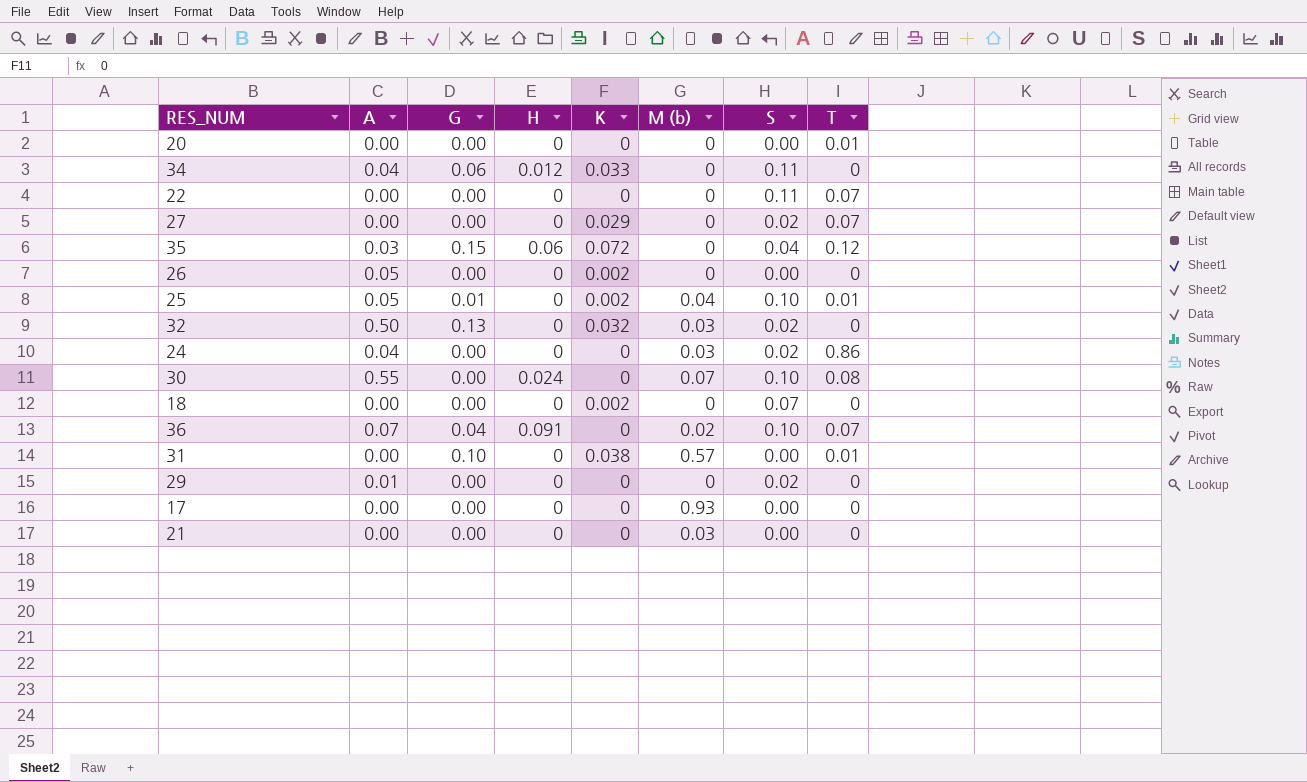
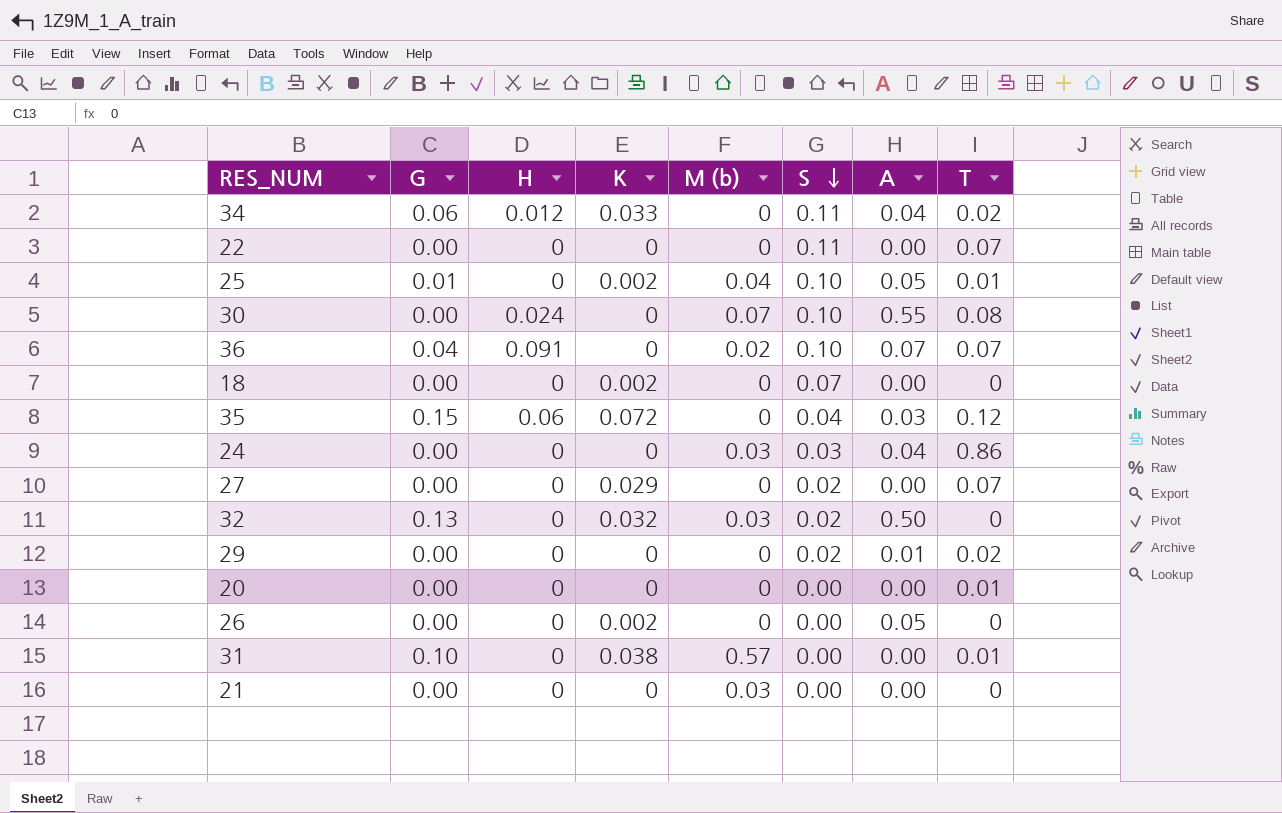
row order: none -> S descending
column A | position: 2 -> 7
row 17: 0.00 | 0.00 | 0 | 0 | 0.93 | 0.00 | 0 -> none
34 | T: 0 -> 0.02
24 | S: 0.02 -> 0.03
29 | T: 0 -> 0.02

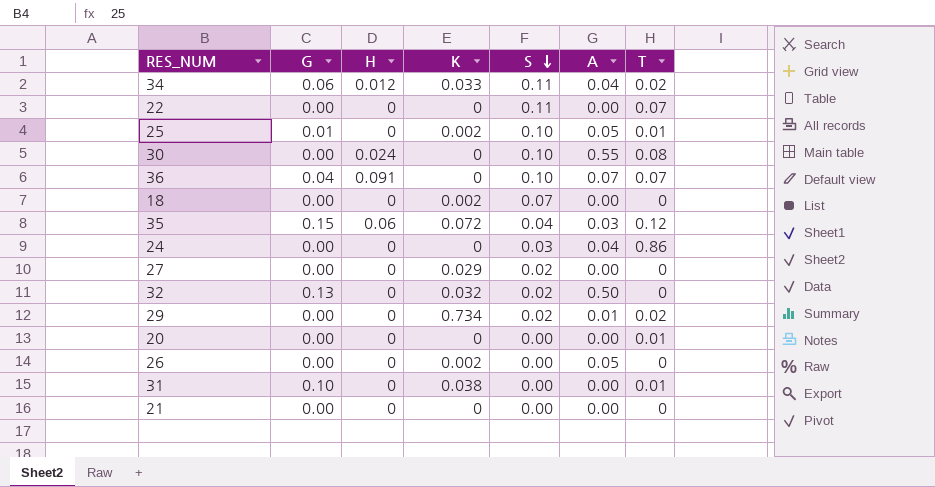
column M (b) | position: 5 -> none
27 | T: 0.07 -> 0
29 | K: 0 -> 0.734

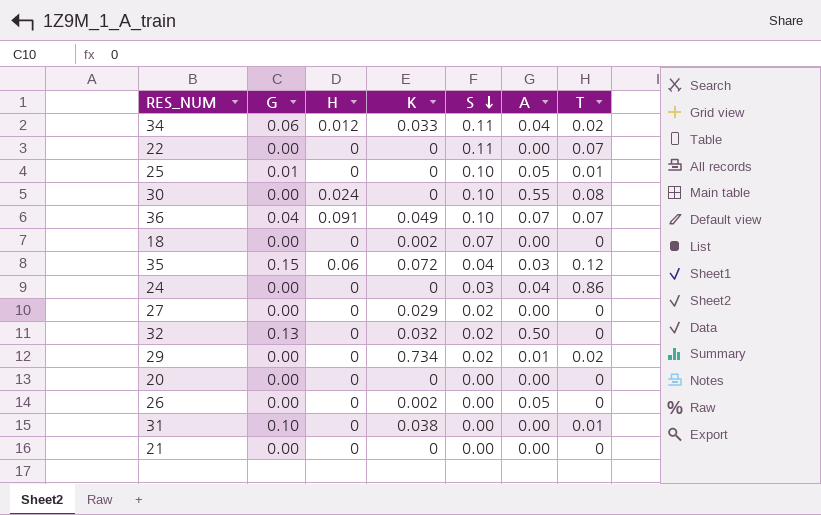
25 | K: 0.002 -> 0
36 | K: 0 -> 0.049
20 | T: 0.01 -> 0

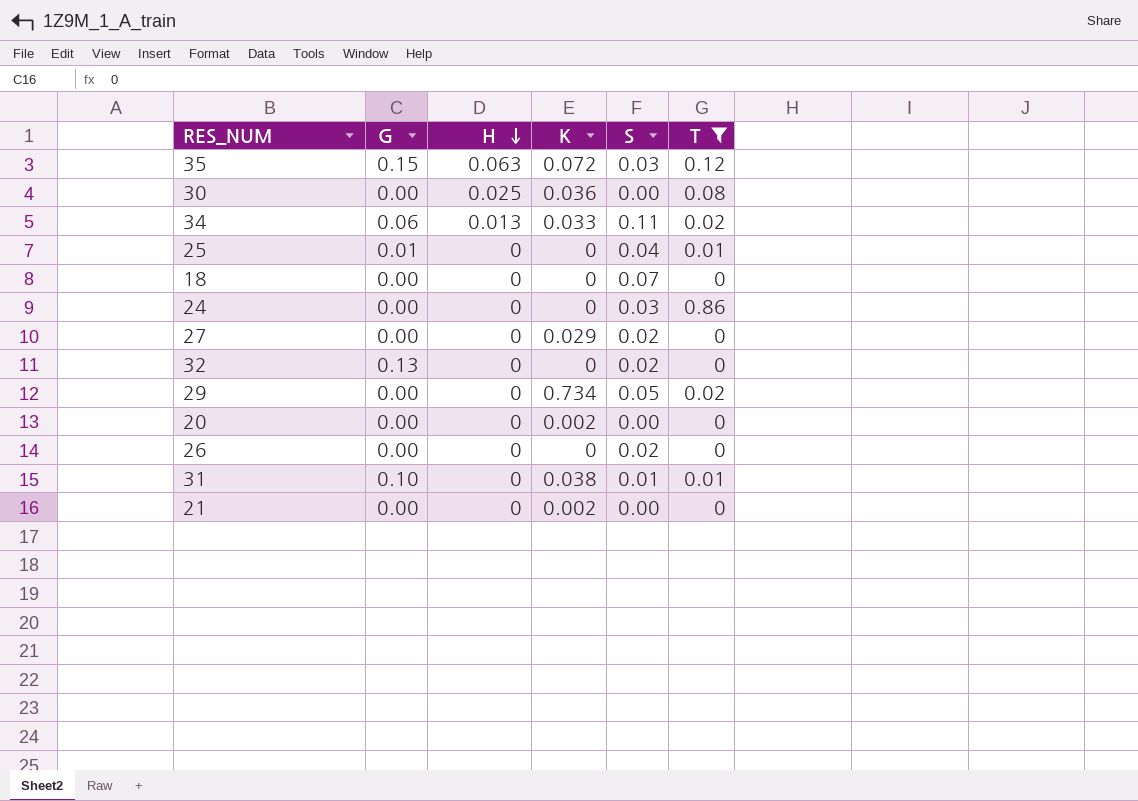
filter: none -> T != 0.07
row order: S descending -> H descending
column A | position: 6 -> none
35 | H: 0.06 -> 0.063
35 | S: 0.04 -> 0.03
30 | H: 0.024 -> 0.025
30 | K: 0 -> 0.036
30 | S: 0.10 -> 0.00
34 | H: 0.012 -> 0.013
25 | S: 0.10 -> 0.04
18 | K: 0.002 -> 0
32 | K: 0.032 -> 0
29 | S: 0.02 -> 0.05
20 | K: 0 -> 0.002
26 | K: 0.002 -> 0
26 | S: 0.00 -> 0.02
31 | S: 0.00 -> 0.01
21 | K: 0 -> 0.002

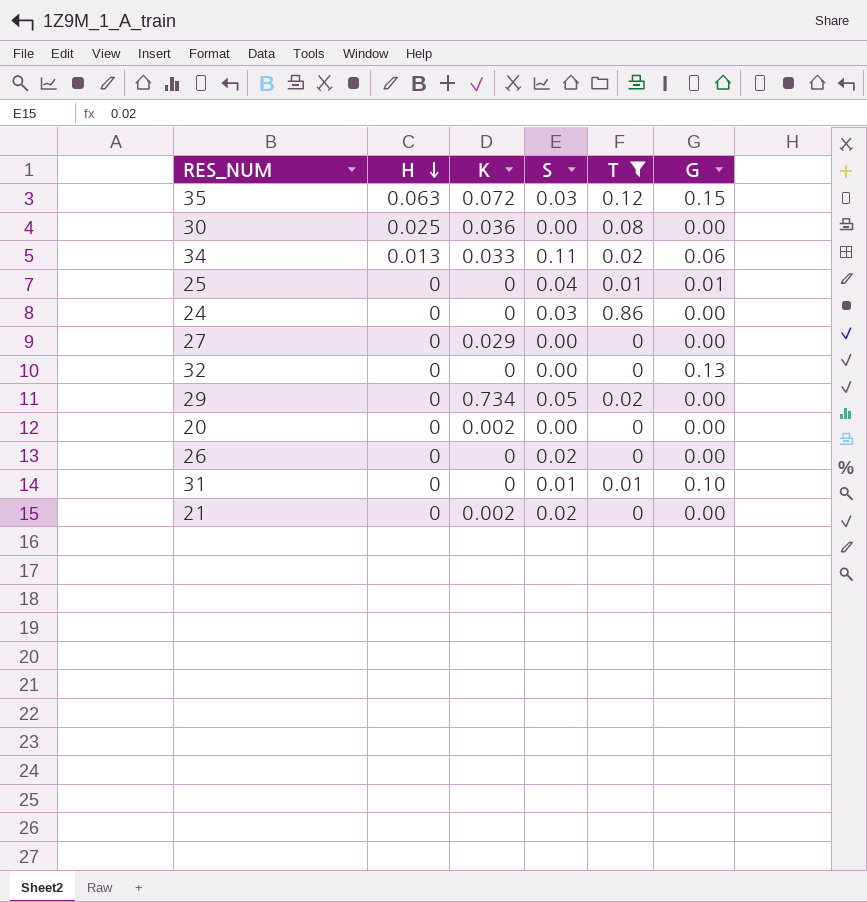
column G | position: 2 -> 6
row 18: 0.00 | 0 | 0 | 0.07 | 0 -> none
27 | S: 0.02 -> 0.00
32 | S: 0.02 -> 0.00
31 | K: 0.038 -> 0
21 | S: 0.00 -> 0.02

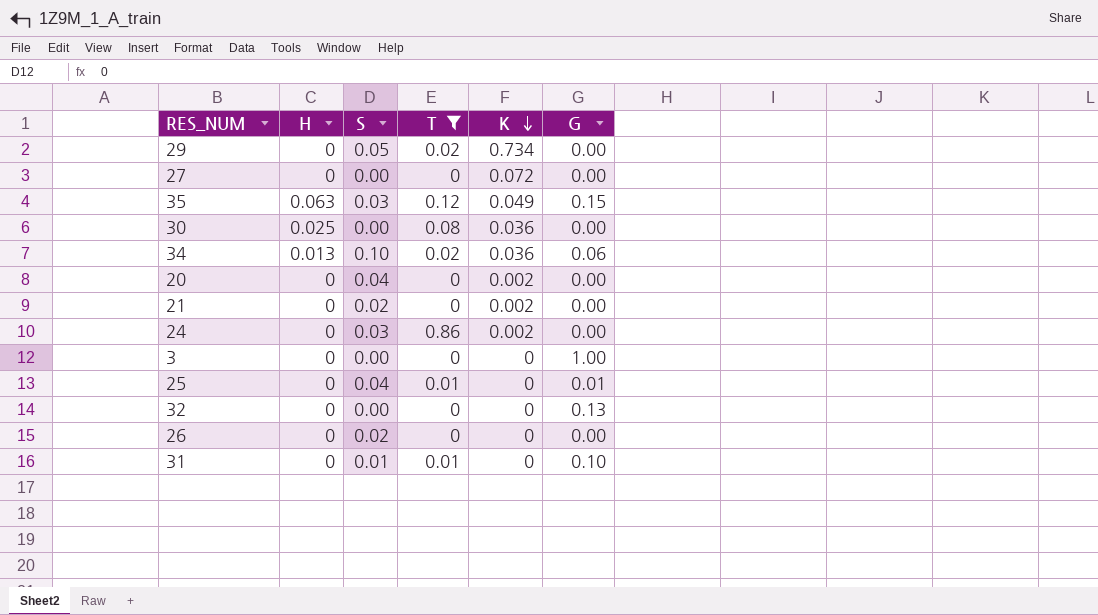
row order: H descending -> K descending
column K | position: 3 -> 5
27 | K: 0.029 -> 0.072
35 | K: 0.072 -> 0.049
34 | S: 0.11 -> 0.10
34 | K: 0.033 -> 0.036
20 | S: 0.00 -> 0.04
24 | K: 0 -> 0.002
row 3: none -> 0 | 0.00 | 0 | 0 | 1.00

